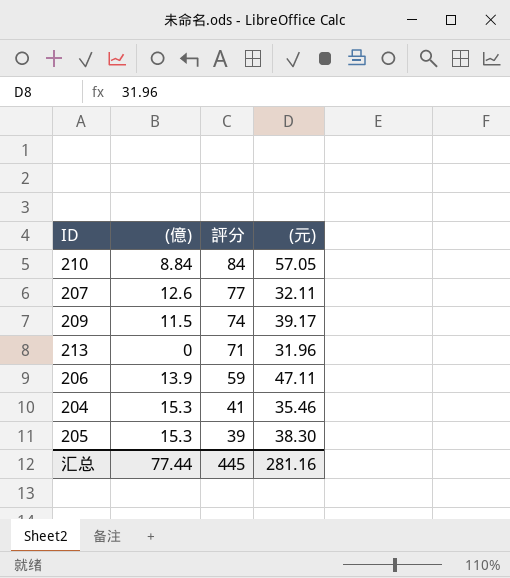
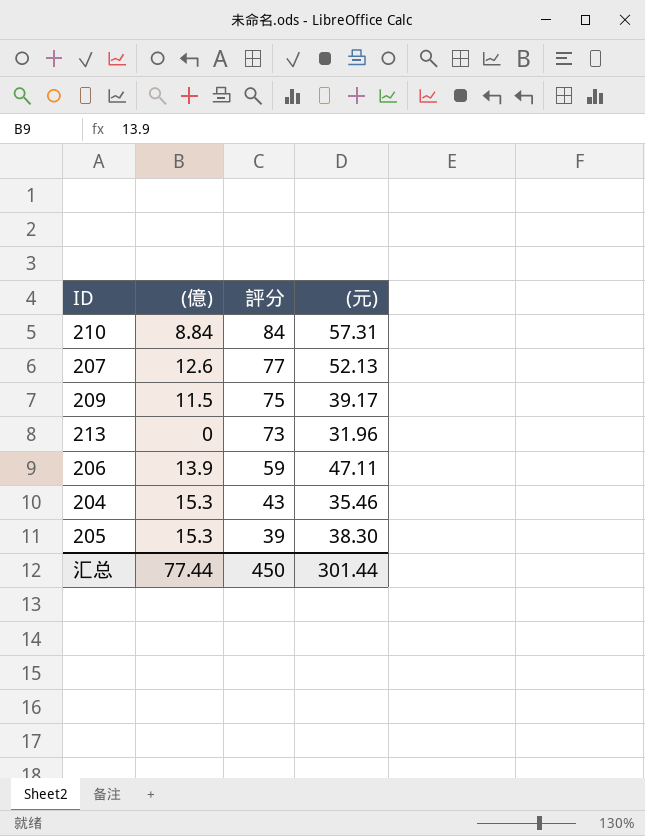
210 | (元): 57.05 -> 57.31
207 | (元): 32.11 -> 52.13
209 | 評分: 74 -> 75
213 | 評分: 71 -> 73
204 | 評分: 41 -> 43
汇总 | 評分: 445 -> 450
汇总 | (元): 281.16 -> 301.44

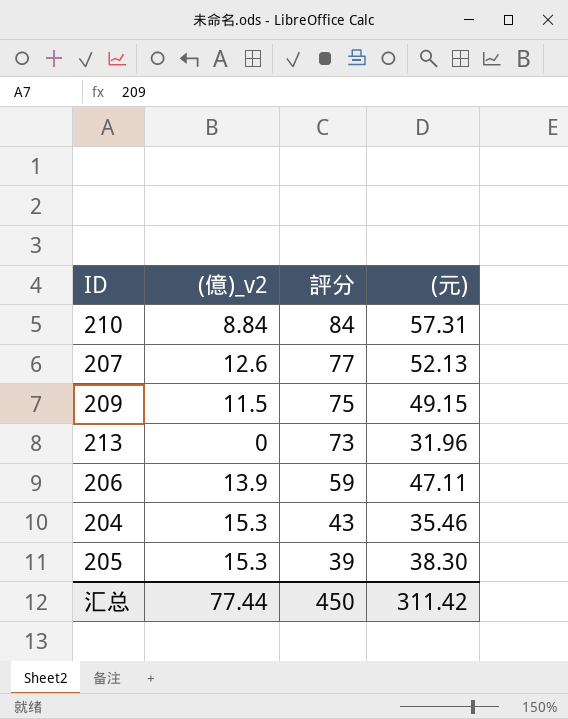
column name: (億) -> (億)_v2
209 | (元): 39.17 -> 49.15
汇总 | (元): 301.44 -> 311.42

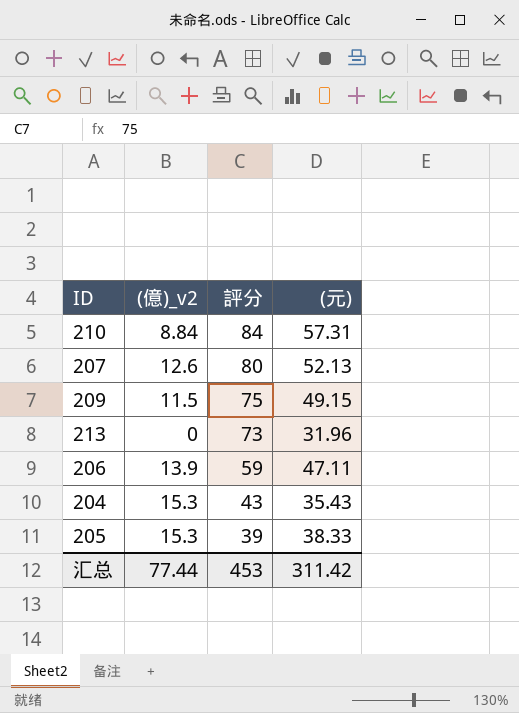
207 | 評分: 77 -> 80
204 | (元): 35.46 -> 35.43
205 | (元): 38.30 -> 38.33
汇总 | 評分: 450 -> 453

